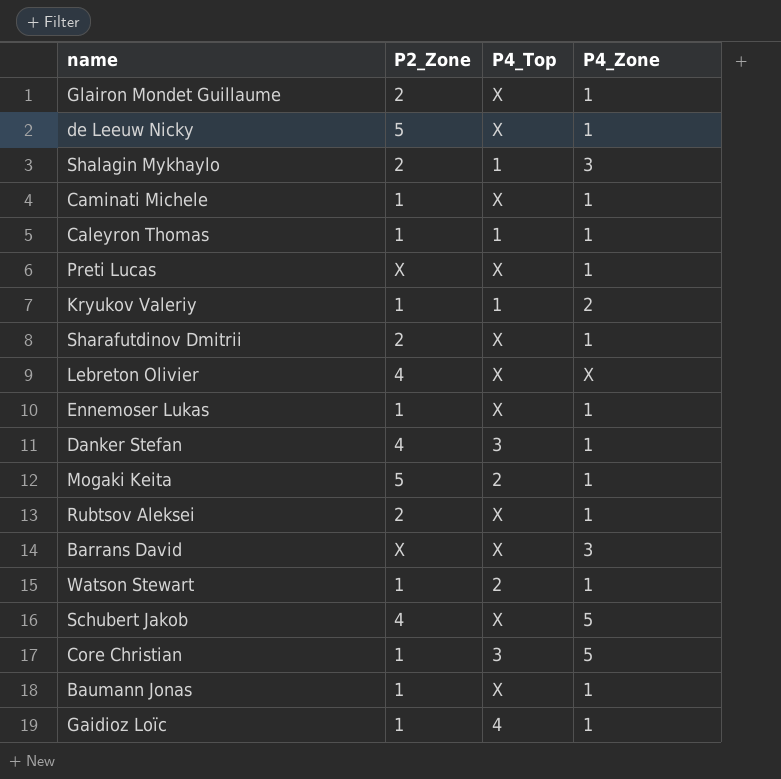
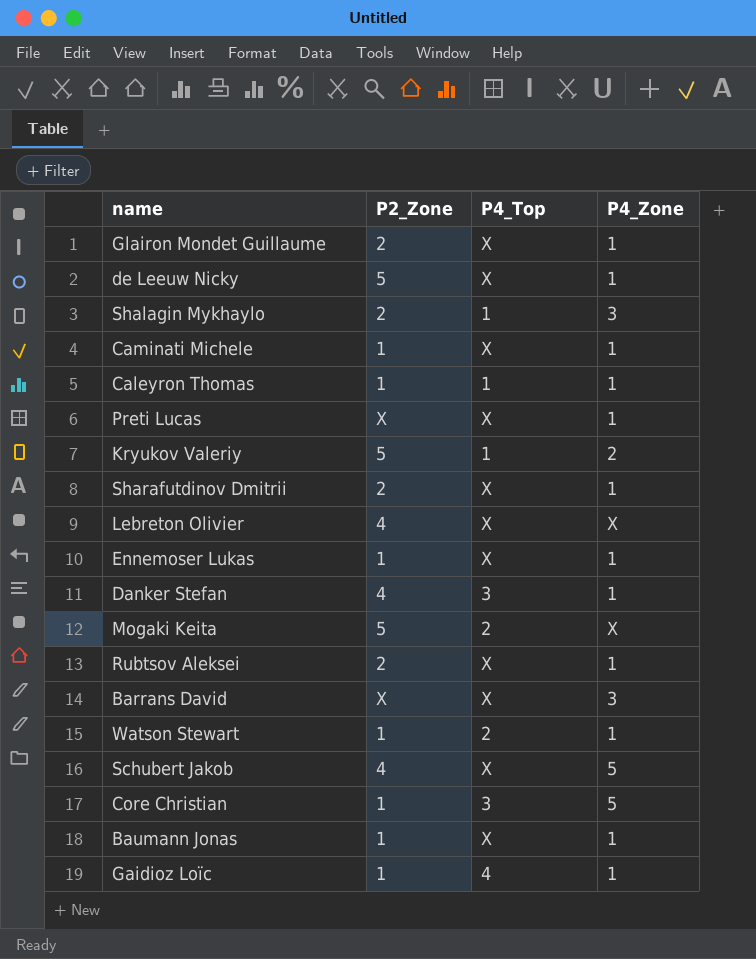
Kryukov Valeriy | P2_Zone: 1 -> 5
Mogaki Keita | P4_Zone: 1 -> X

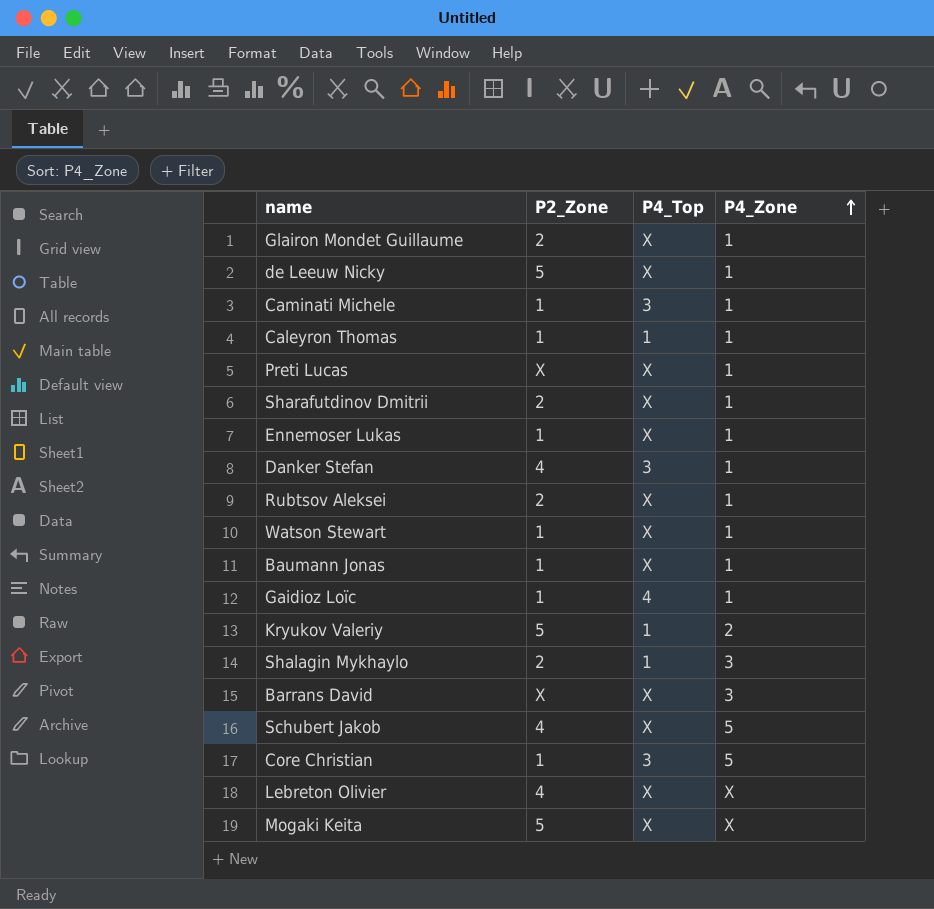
row order: none -> P4_Zone ascending
Caminati Michele | P4_Top: X -> 3
Watson Stewart | P4_Top: 2 -> X
Mogaki Keita | P4_Top: 2 -> X

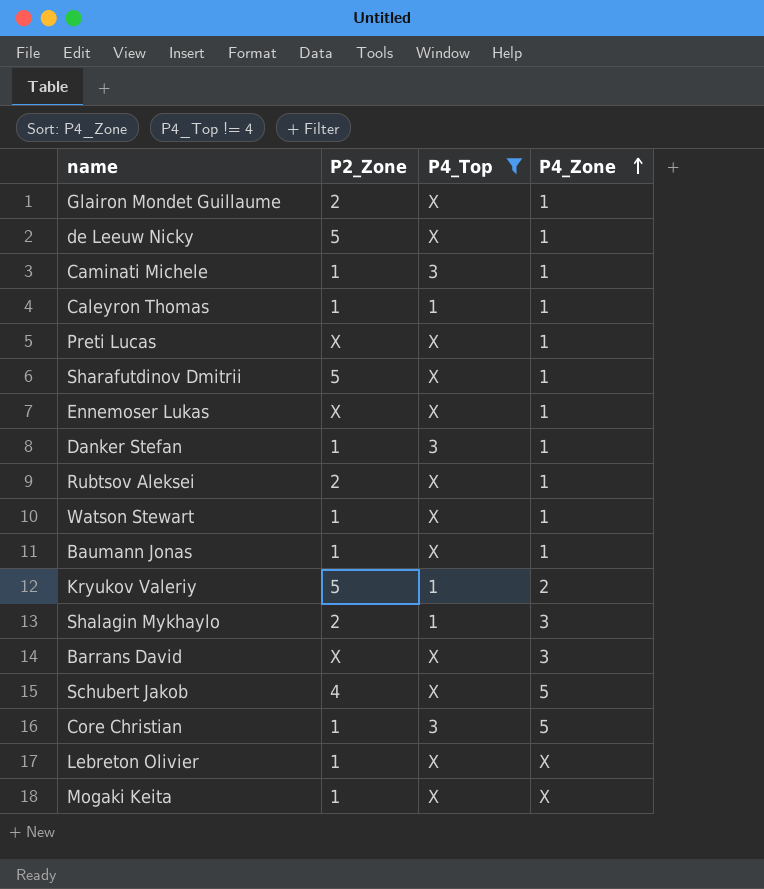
filter: none -> P4_Top != 4
Sharafutdinov Dmitrii | P2_Zone: 2 -> 5
Ennemoser Lukas | P2_Zone: 1 -> X
Danker Stefan | P2_Zone: 4 -> 1
Lebreton Olivier | P2_Zone: 4 -> 1
Mogaki Keita | P2_Zone: 5 -> 1

